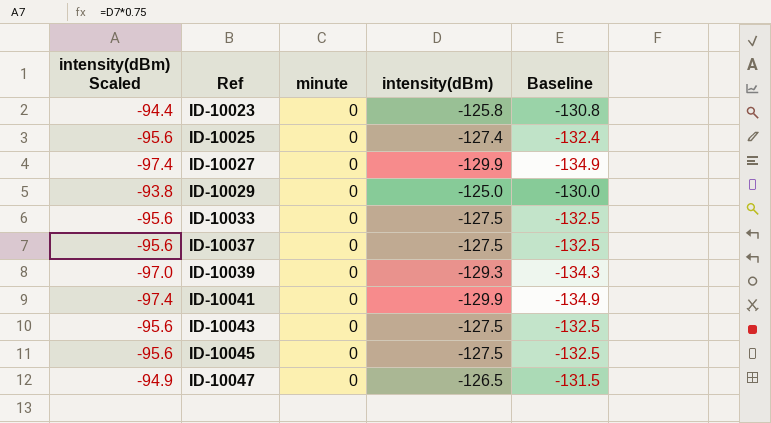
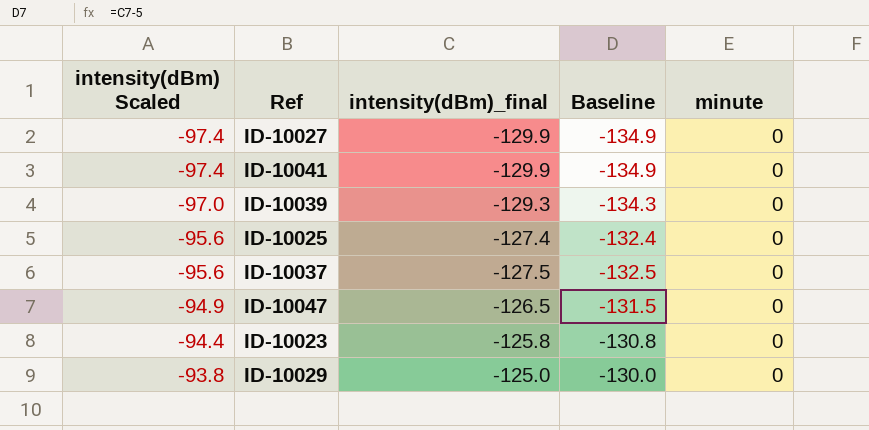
row order: Ref ascending -> intensity(dBm) Scaled ascending
column name: intensity(dBm) -> intensity(dBm)_final
column minute | position: 3 -> 5
row ID-10033: -95.6 | 0 | -127.5 | -132.5 -> none
row ID-10043: -95.6 | 0 | -127.5 | -132.5 -> none
row ID-10045: -95.6 | 0 | -127.5 | -132.5 -> none

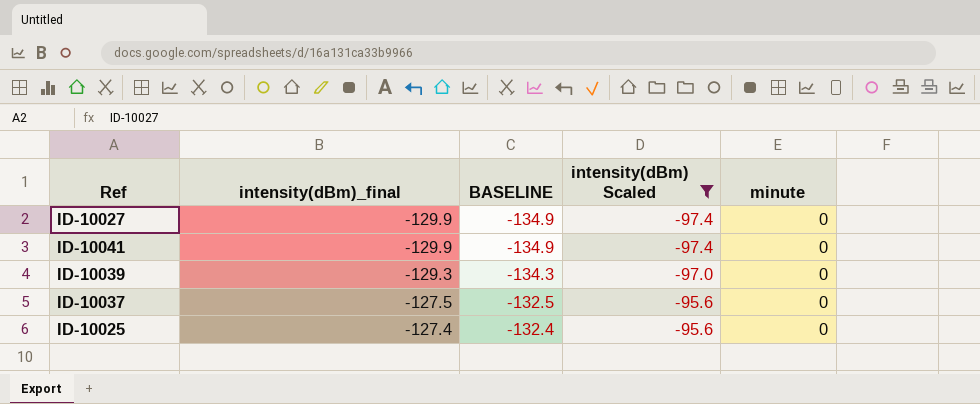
filter: none -> intensity(dBm) Scaled <= -95.6
row order: intensity(dBm) Scaled ascending -> intensity(dBm)_final ascending
column name: Baseline -> BASELINE
column intensity(dBm) Scaled | position: 1 -> 4

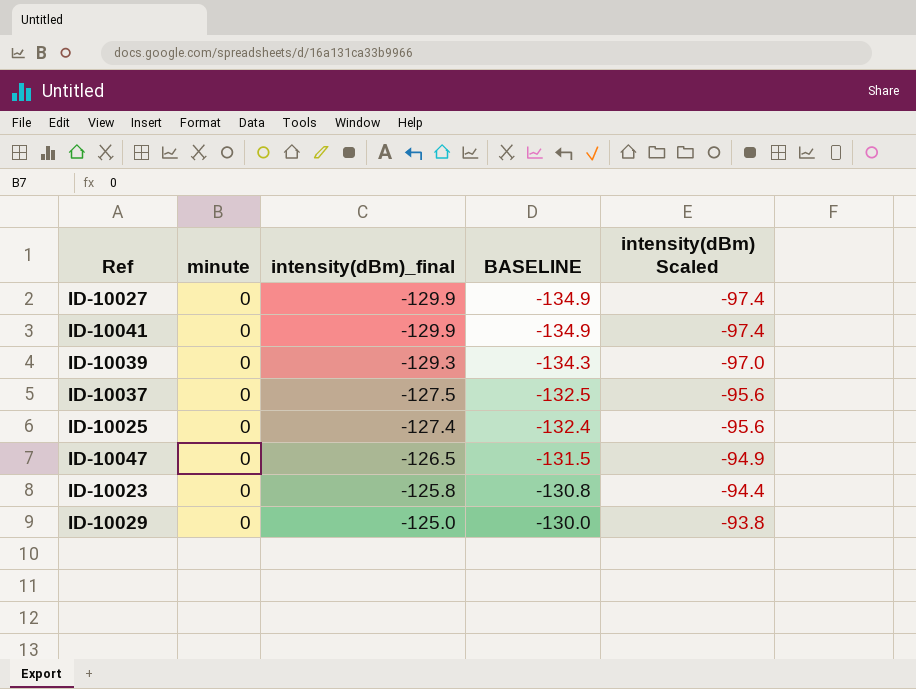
filter: intensity(dBm) Scaled <= -95.6 -> none
column minute | position: 5 -> 2

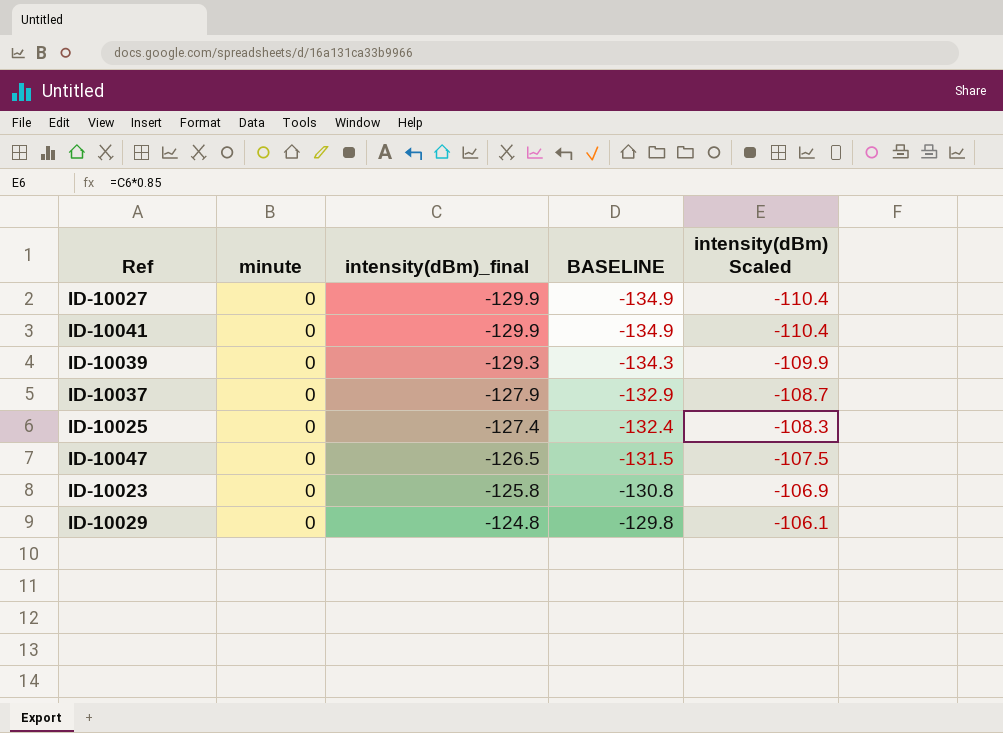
column intensity(dBm) Scaled | formula: [intensity(dBm)_final] * 0.75 -> [intensity(dBm)_final] * 0.85
ID-10037 | intensity(dBm)_final: -127.5 -> -127.9
ID-10037 | BASELINE: -132.5 -> -132.9
ID-10029 | intensity(dBm)_final: -125.0 -> -124.8
ID-10029 | BASELINE: -130.0 -> -129.8

